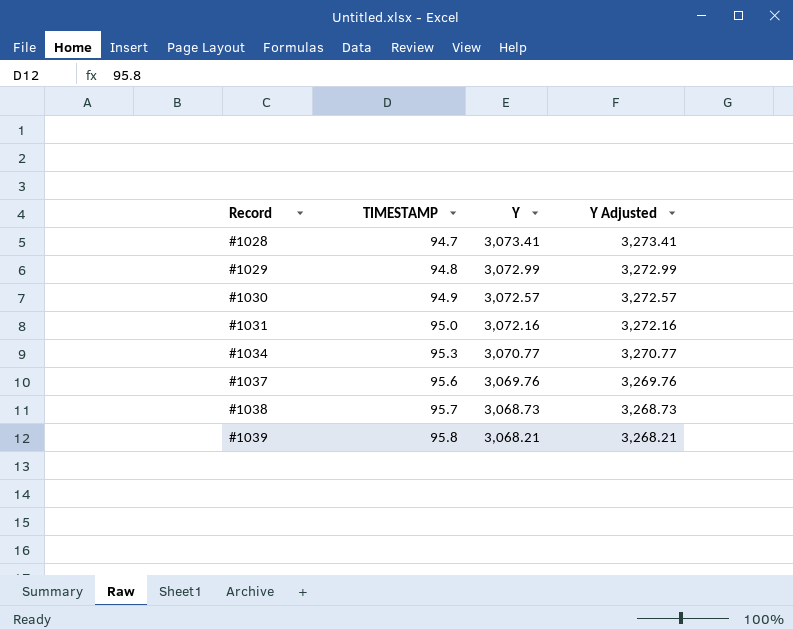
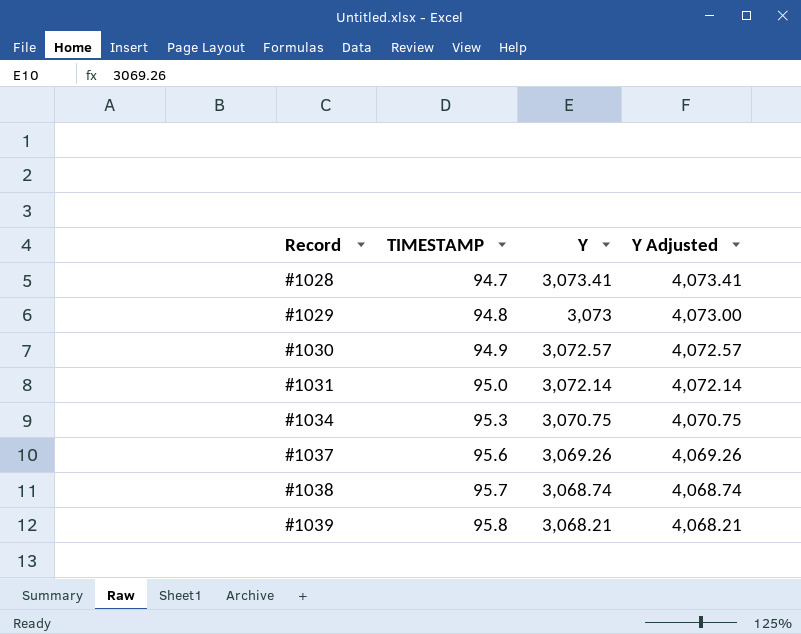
column Y Adjusted | formula: [Y] + 200 -> [Y] + 1000
#1029 | Y: 3,072.99 -> 3,073
#1031 | Y: 3,072.16 -> 3,072.14
#1034 | Y: 3,070.77 -> 3,070.75
#1037 | Y: 3,069.76 -> 3,069.26
#1038 | Y: 3,068.73 -> 3,068.74

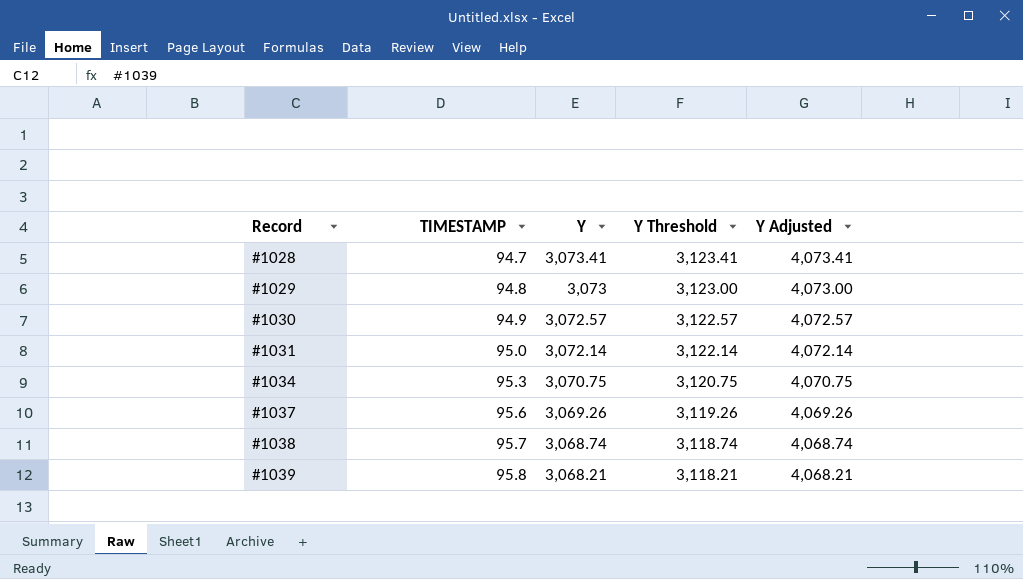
column Y Threshold | formula: none -> [Y] + 50

